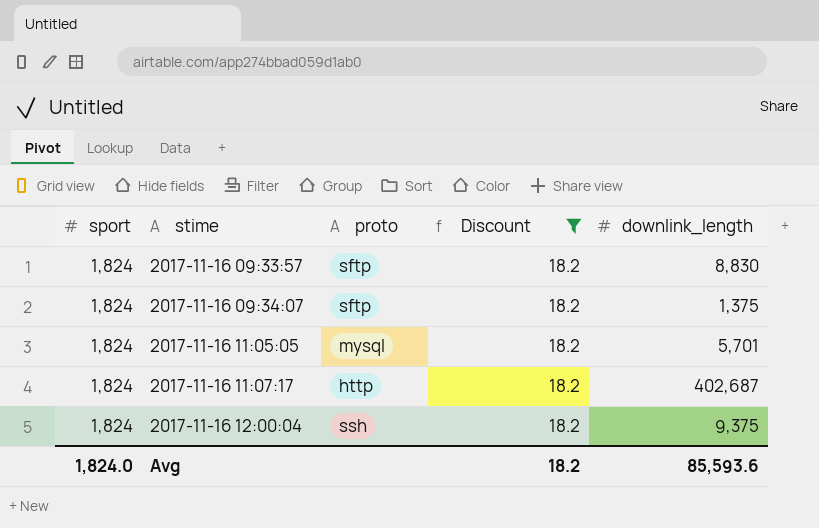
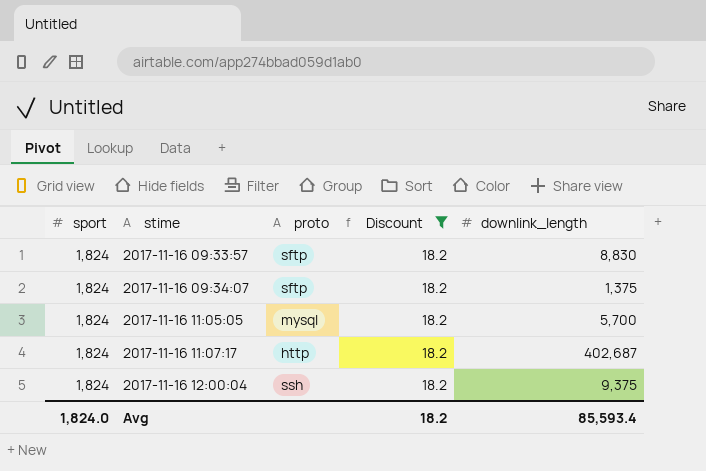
2017-11-16 11:05:05 | downlink_length: 5,701 -> 5,700
Avg | downlink_length: 85,593.6 -> 85,593.4

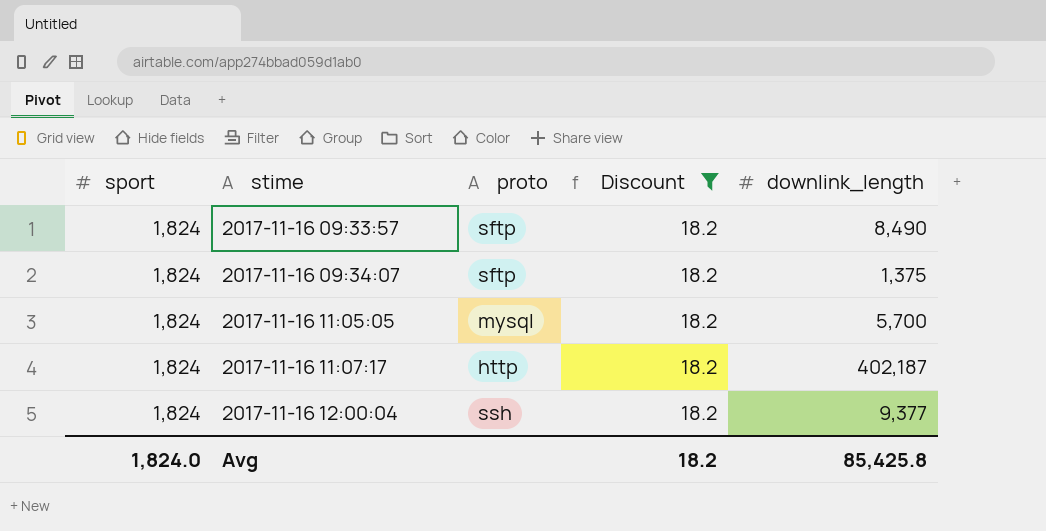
2017-11-16 09:33:57 | downlink_length: 8,830 -> 8,490
2017-11-16 11:07:17 | downlink_length: 402,687 -> 402,187
2017-11-16 12:00:04 | downlink_length: 9,375 -> 9,377
Avg | downlink_length: 85,593.4 -> 85,425.8

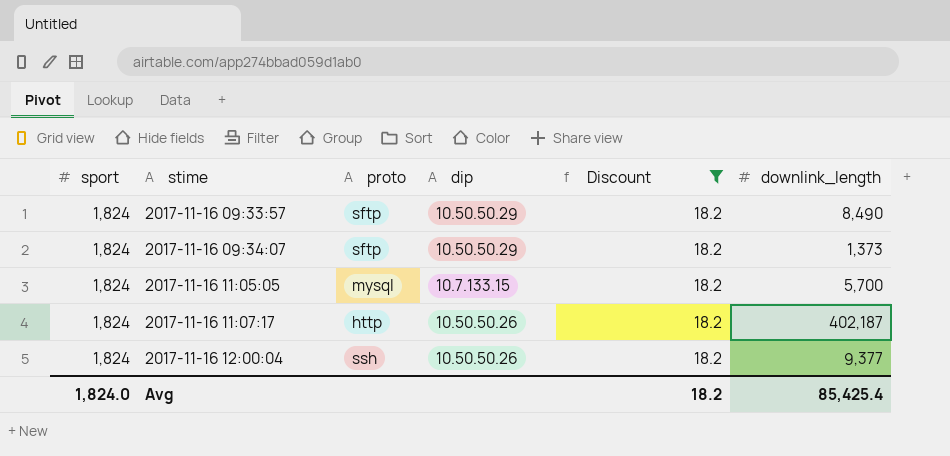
column dip | position: none -> 4
2017-11-16 09:34:07 | downlink_length: 1,375 -> 1,373
Avg | downlink_length: 85,425.8 -> 85,425.4

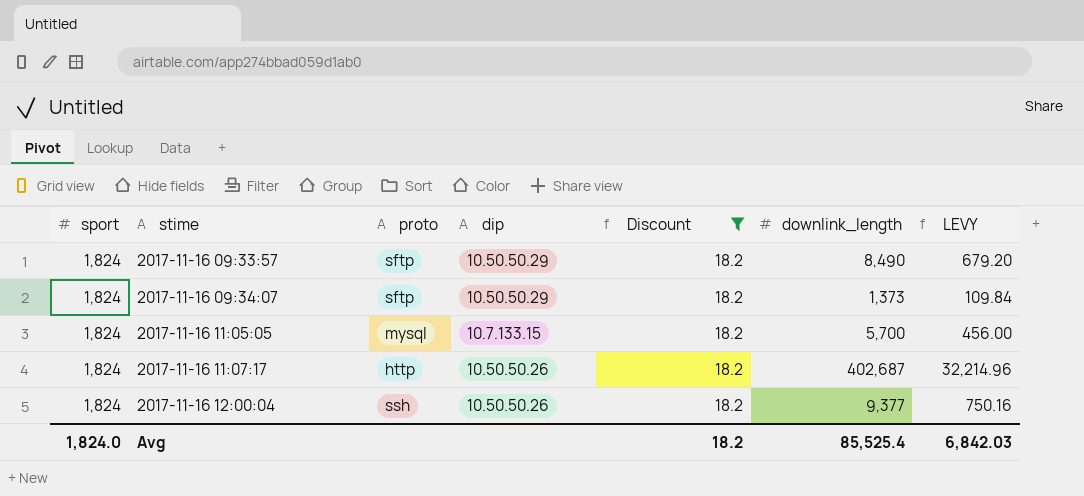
column LEVY | formula: none -> [downlink_length] * 0.08
2017-11-16 11:07:17 | downlink_length: 402,187 -> 402,687
Avg | downlink_length: 85,425.4 -> 85,525.4

